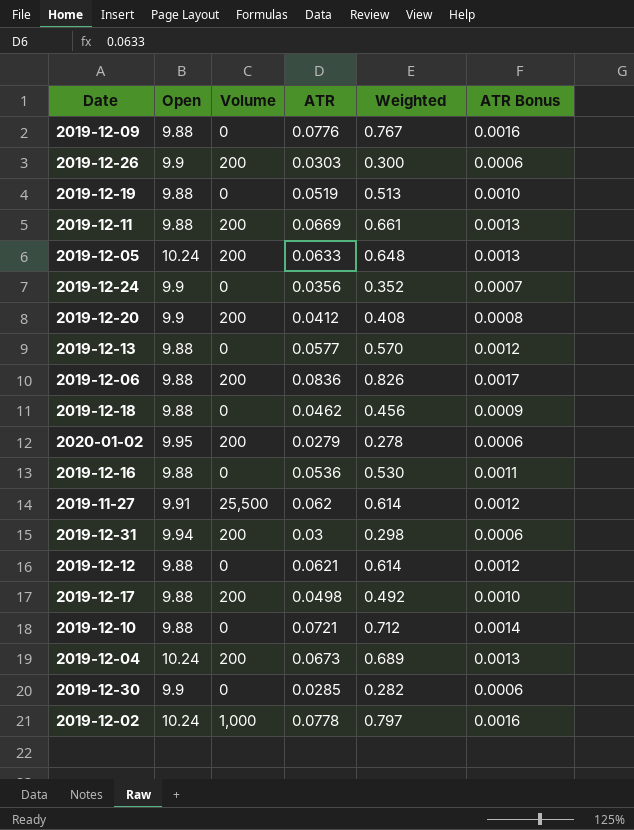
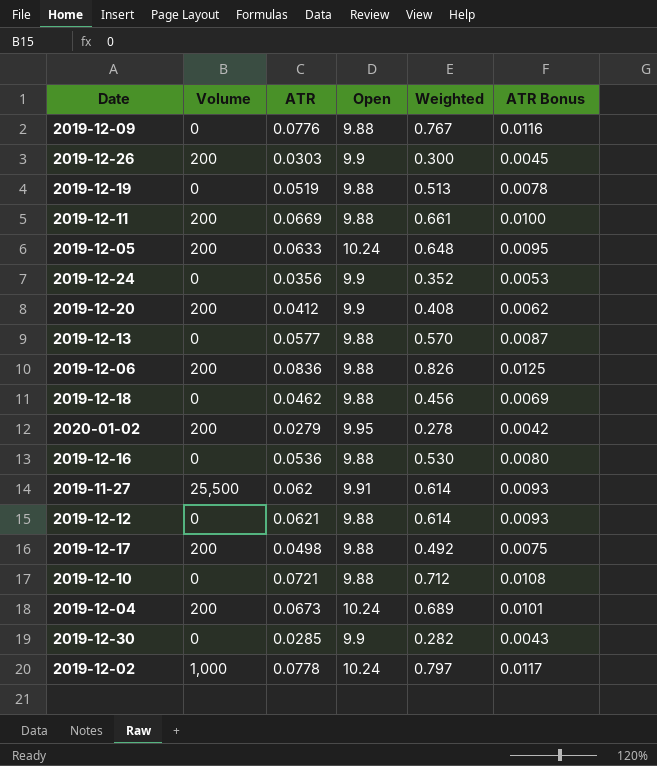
column Open | position: 2 -> 4
column ATR Bonus | formula: [ATR] * 0.02 -> [ATR] * 0.15
row 2019-12-31: 9.94 | 200 | 0.03 | 0.298 | 0.0006 -> none

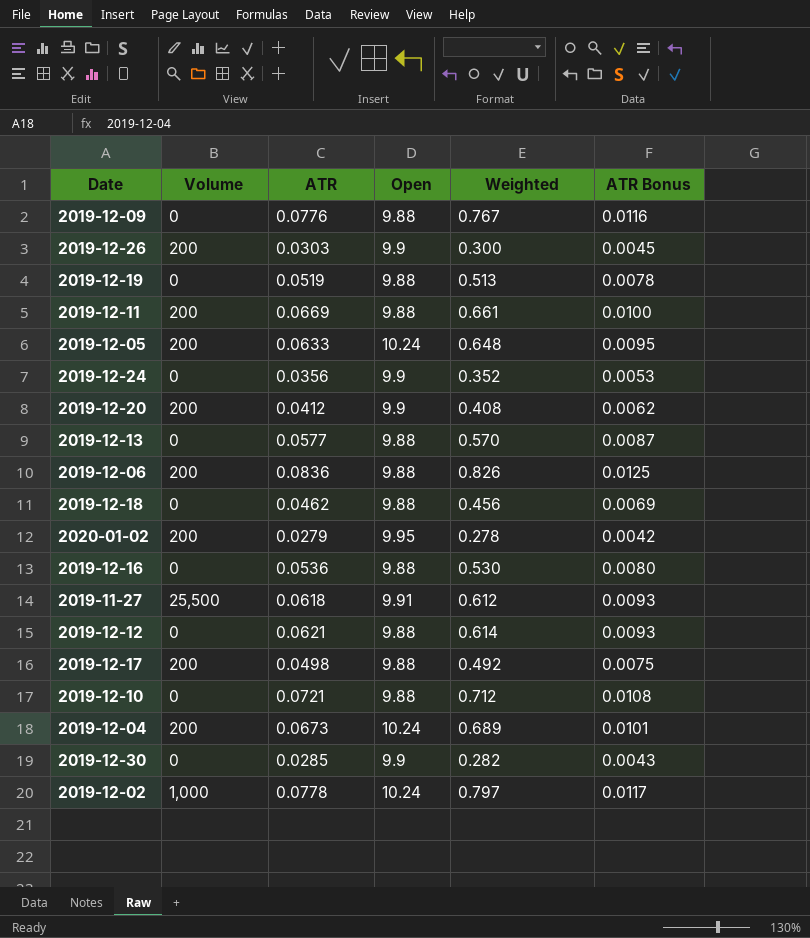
2019-11-27 | ATR: 0.062 -> 0.0618
2019-11-27 | Weighted: 0.614 -> 0.612

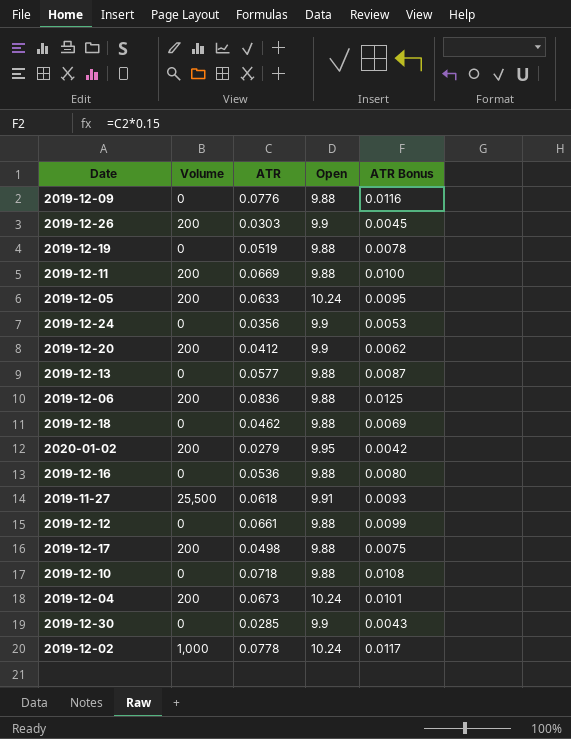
column Weighted | formula: [ATR] * [Open] -> none
2019-12-12 | ATR: 0.0621 -> 0.0661
2019-12-12 | ATR Bonus: 0.0093 -> 0.0099
2019-12-10 | ATR: 0.0721 -> 0.0718

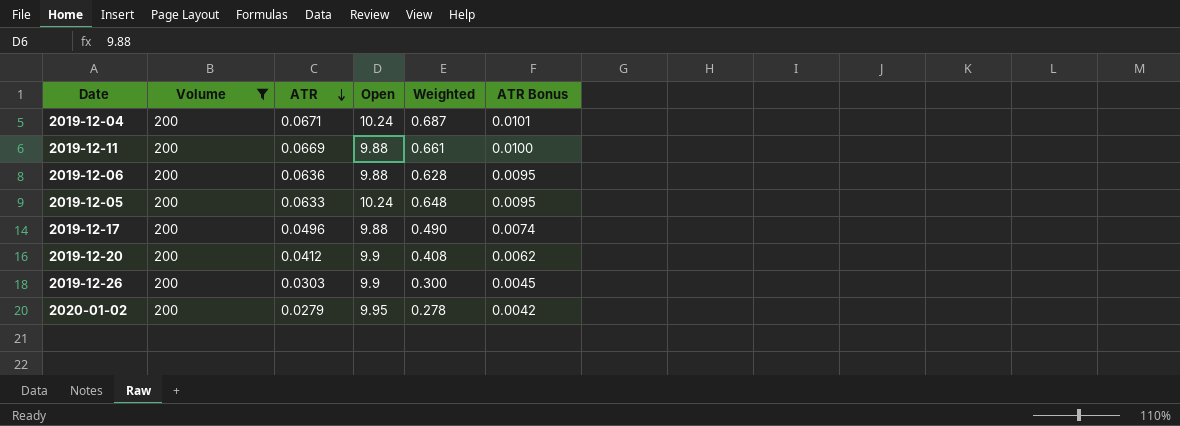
filter: none -> Volume = 200
row order: none -> ATR descending
column Weighted | formula: none -> [ATR] * [Open]
2019-12-04 | ATR: 0.0673 -> 0.0671
2019-12-06 | ATR: 0.0836 -> 0.0636
2019-12-06 | ATR Bonus: 0.0125 -> 0.0095
2019-12-17 | ATR: 0.0498 -> 0.0496
2019-12-17 | ATR Bonus: 0.0075 -> 0.0074

